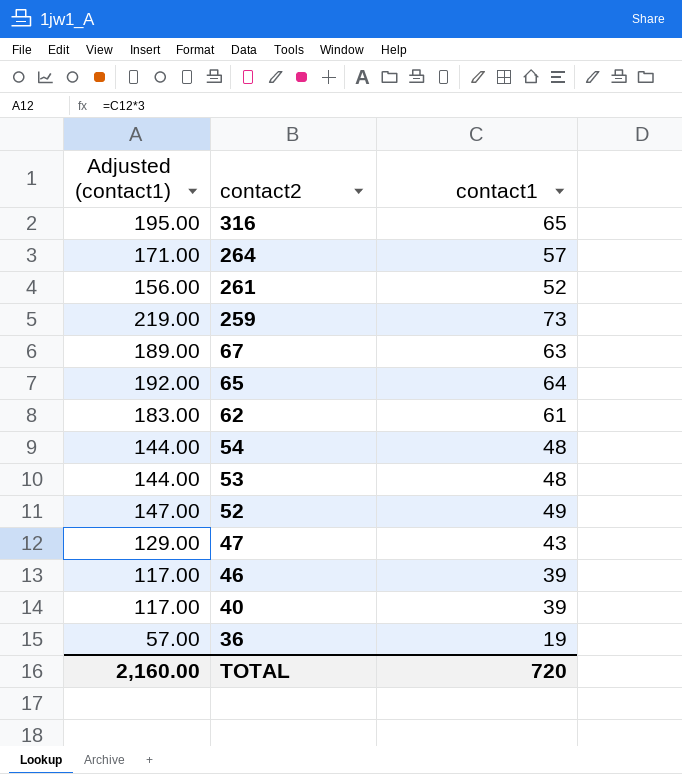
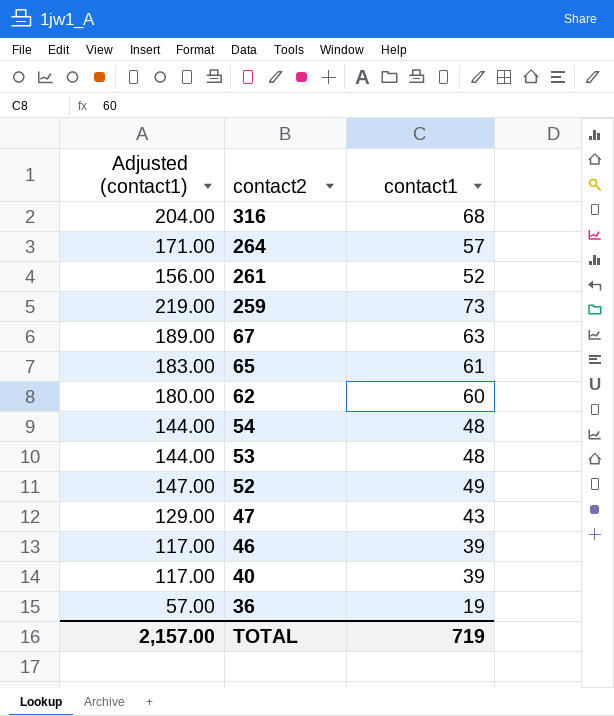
316 | Adjusted (contact1): 195.00 -> 204.00
316 | contact1: 65 -> 68
65 | Adjusted (contact1): 192.00 -> 183.00
65 | contact1: 64 -> 61
62 | Adjusted (contact1): 183.00 -> 180.00
62 | contact1: 61 -> 60
TOTAL | Adjusted (contact1): 2,160.00 -> 2,157.00
TOTAL | contact1: 720 -> 719

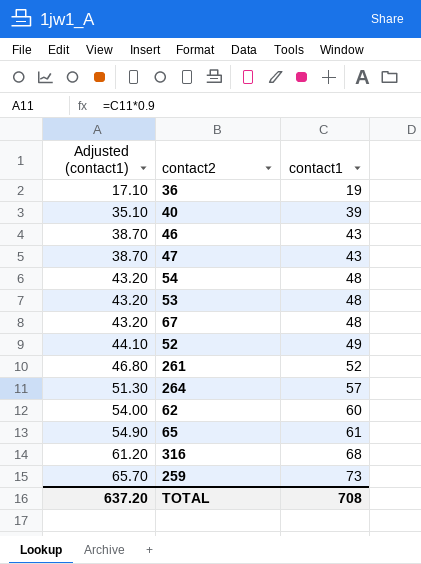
row order: contact2 descending -> Adjusted (contact1) ascending
column Adjusted (contact1) | formula: [contact1] * 3 -> [contact1] * 0.9
46 | contact1: 39 -> 43
67 | contact1: 63 -> 48
TOTAL | Adjusted (contact1): 2,157.00 -> 637.20
TOTAL | contact1: 719 -> 708

